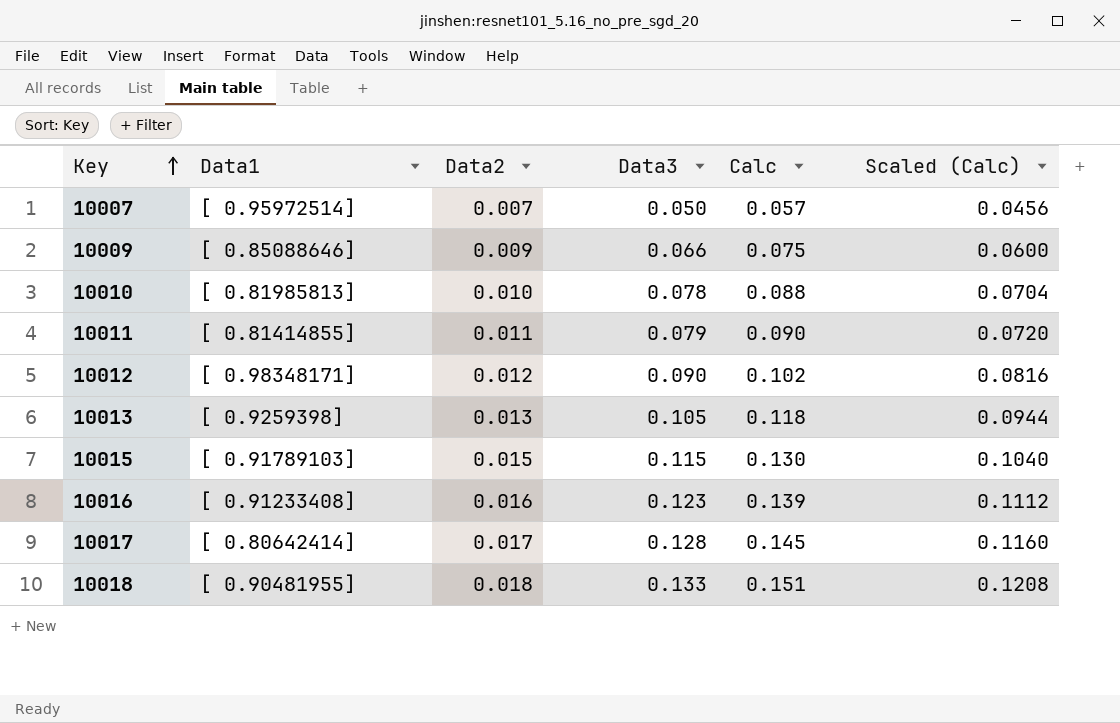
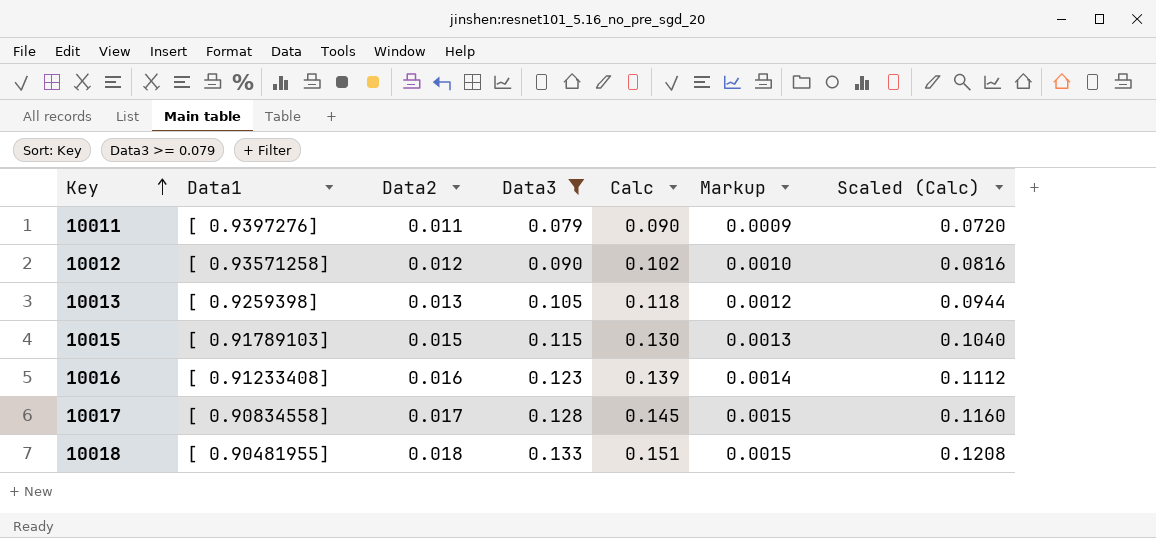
filter: none -> Data3 >= 0.079
column Markup | formula: none -> [Calc] * 0.01
10011 | Data1: [ 0.81414855] -> [ 0.9397276]
10012 | Data1: [ 0.98348171] -> [ 0.93571258]
10017 | Data1: [ 0.80642414] -> [ 0.90834558]

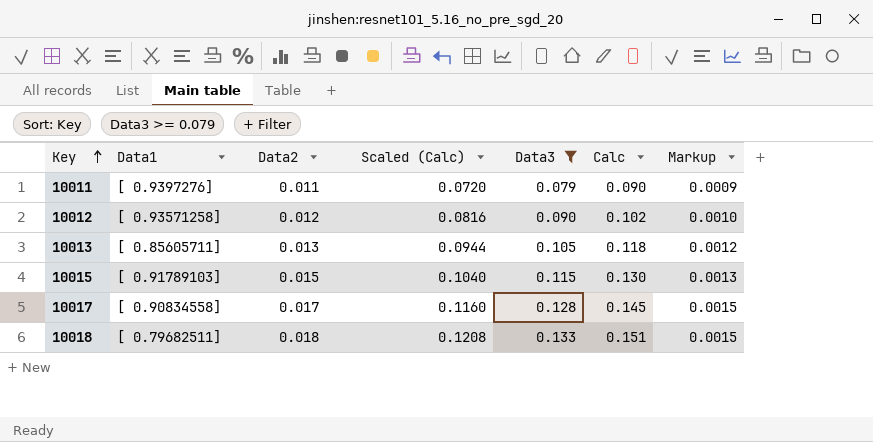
column Scaled (Calc) | position: 7 -> 4
row 10016: [ 0.91233408] | 0.016 | 0.123 | 0.139 | 0.0014 | 0.1112 -> none
10013 | Data1: [ 0.9259398] -> [ 0.85605711]
10018 | Data1: [ 0.90481955] -> [ 0.79682511]

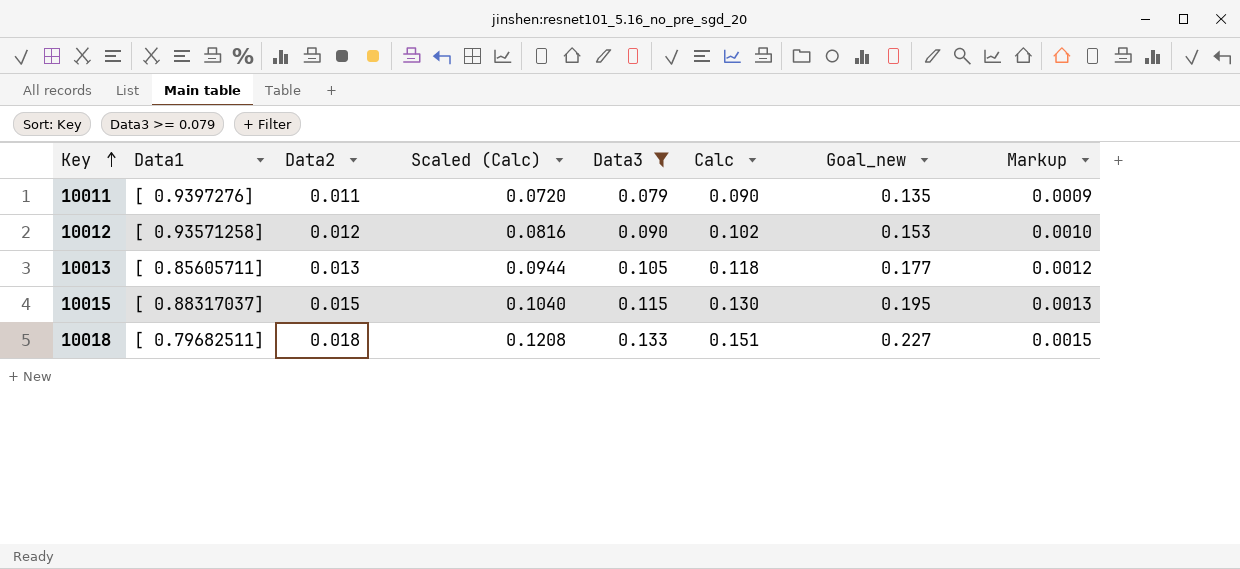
column Goal_new | formula: none -> [Calc] * 1.5
row 10017: [ 0.90834558] | 0.017 | 0.1160 | 0.128 | 0.145 | 0.0015 -> none
10015 | Data1: [ 0.91789103] -> [ 0.88317037]

